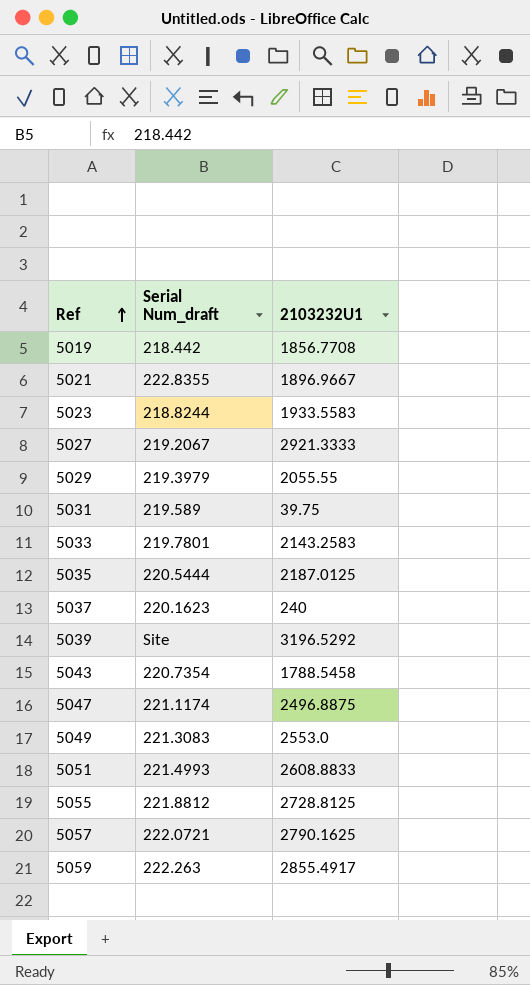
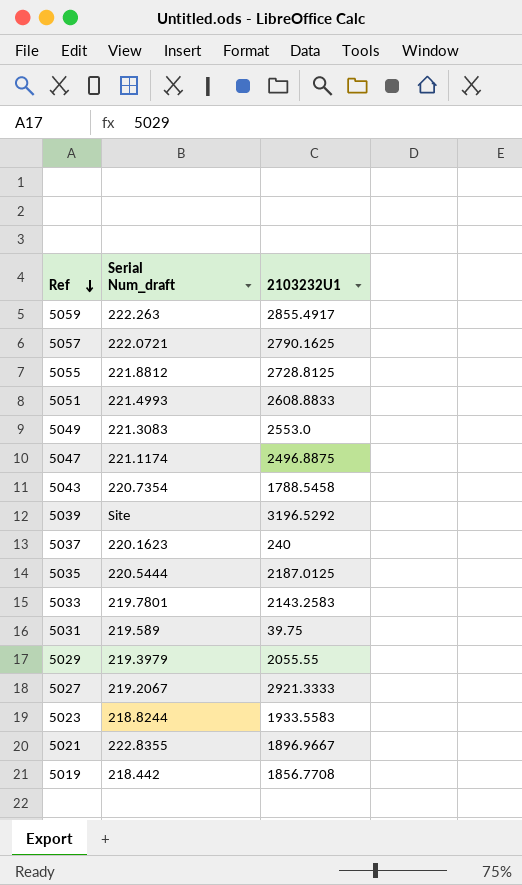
row order: Ref ascending -> Ref descending

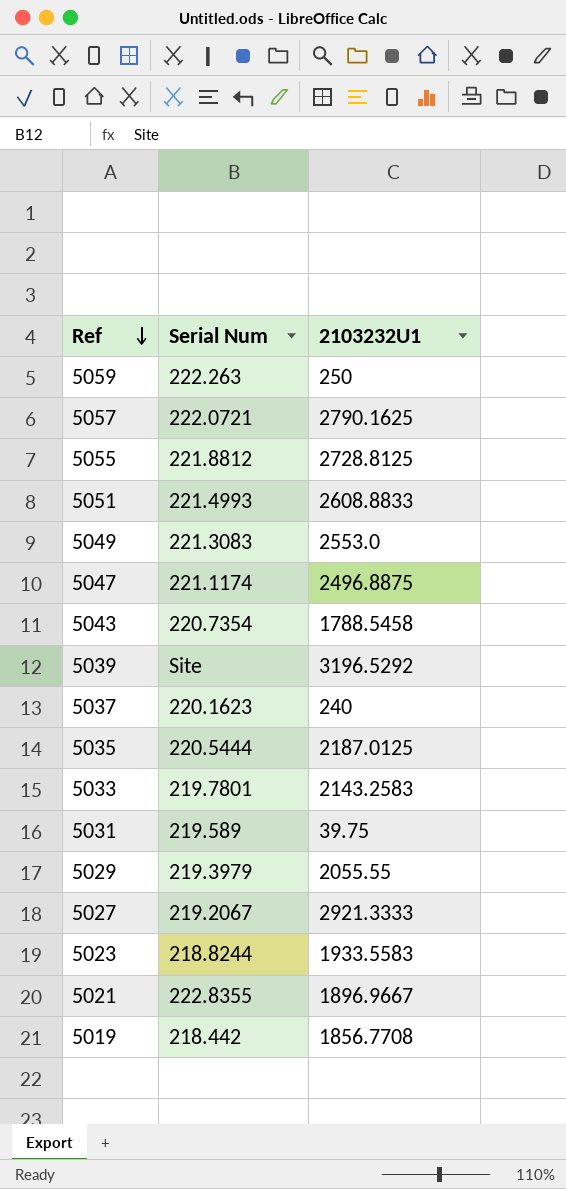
column name: Serial Num_draft -> Serial Num
5059 | 2103232U1: 2855.4917 -> 250

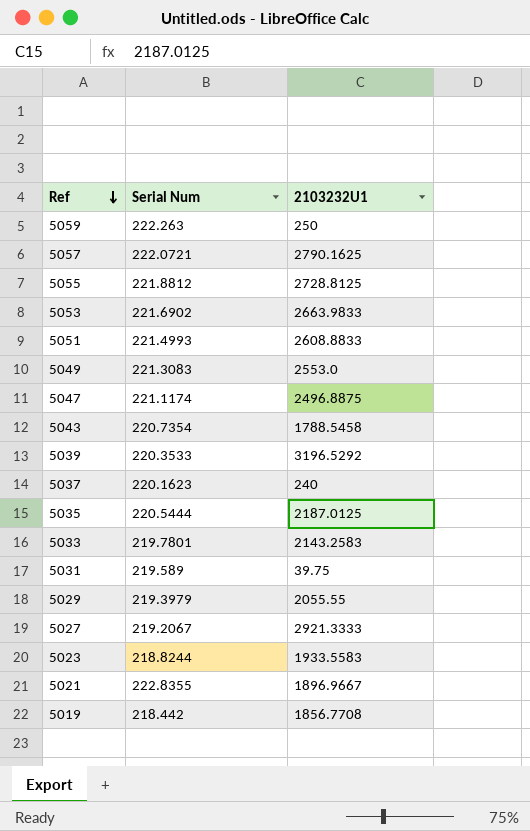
row 5053: none -> 221.6902 | 2663.9833
5039 | Serial Num: Site -> 220.3533

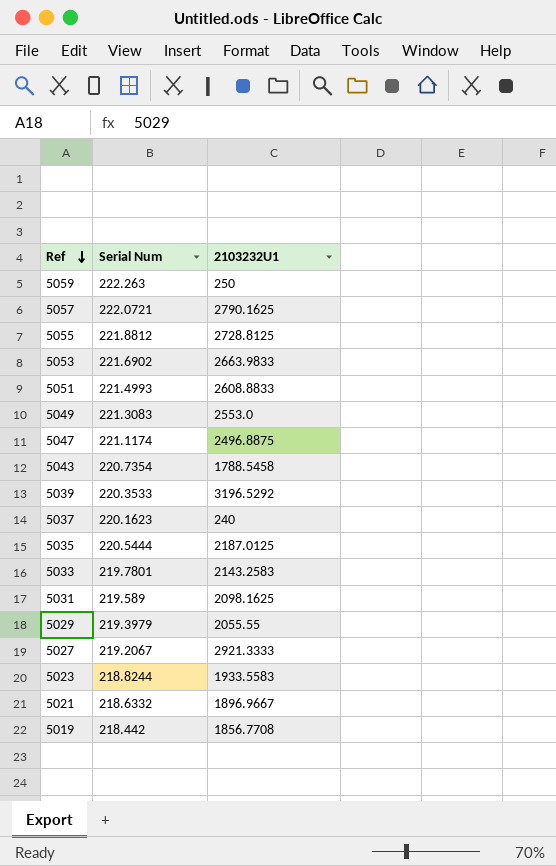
5031 | 2103232U1: 39.75 -> 2098.1625
5021 | Serial Num: 222.8355 -> 218.6332

